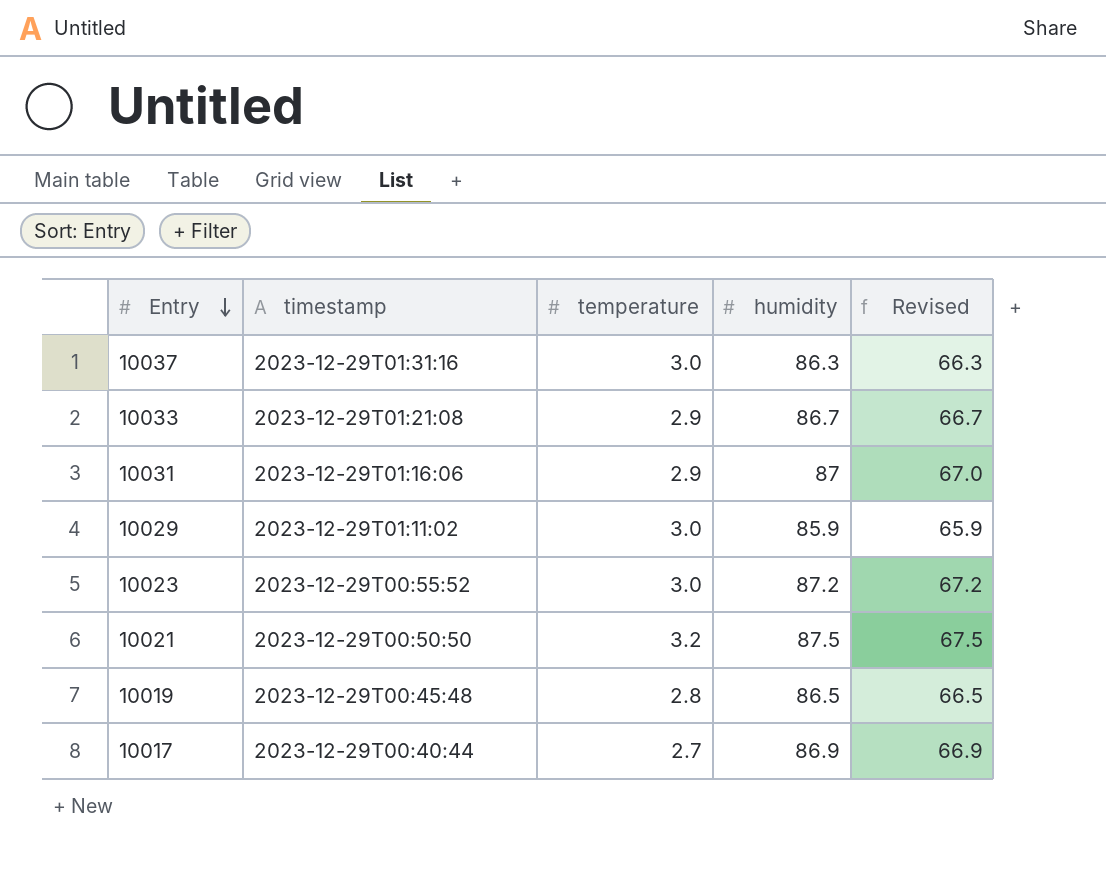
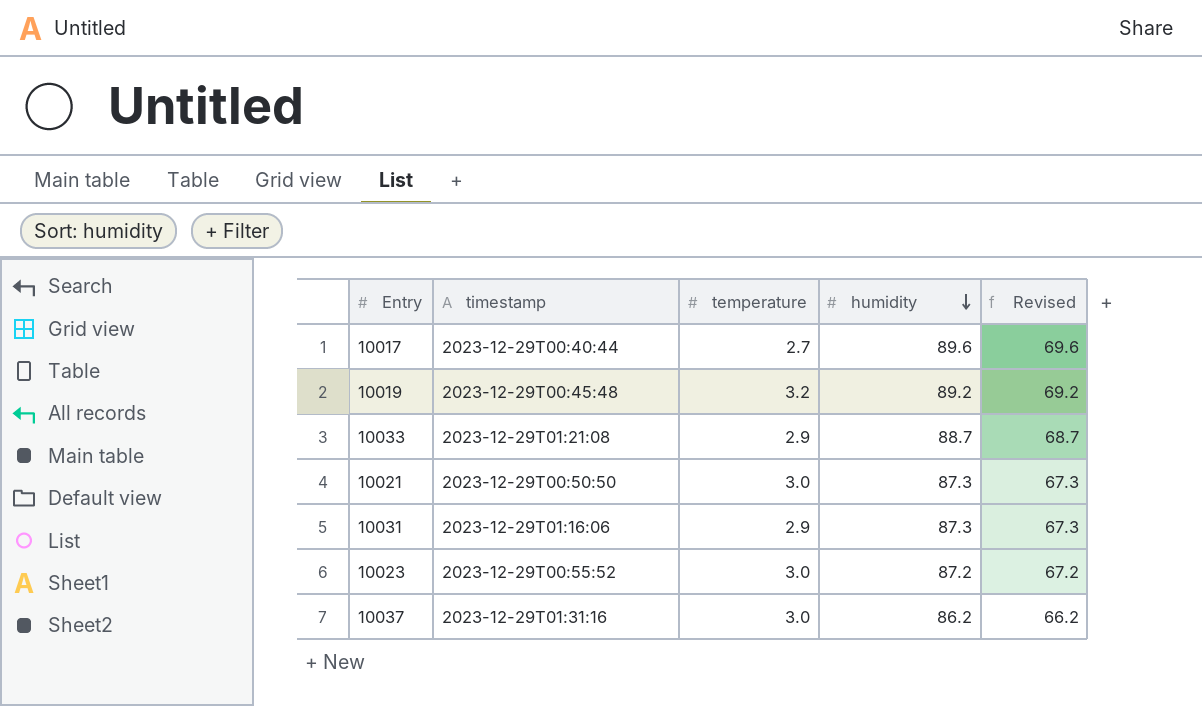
row order: Entry descending -> humidity descending
row 10029: 2023-12-29T01:11:02 | 3.0 | 85.9 | 65.9 -> none
10017 | humidity: 86.9 -> 89.6
10017 | Revised: 66.9 -> 69.6
10019 | temperature: 2.8 -> 3.2
10019 | humidity: 86.5 -> 89.2
10019 | Revised: 66.5 -> 69.2
10033 | humidity: 86.7 -> 88.7
10033 | Revised: 66.7 -> 68.7
10021 | temperature: 3.2 -> 3.0
10021 | humidity: 87.5 -> 87.3
10021 | Revised: 67.5 -> 67.3
10031 | humidity: 87 -> 87.3
10031 | Revised: 67.0 -> 67.3
10037 | humidity: 86.3 -> 86.2
10037 | Revised: 66.3 -> 66.2

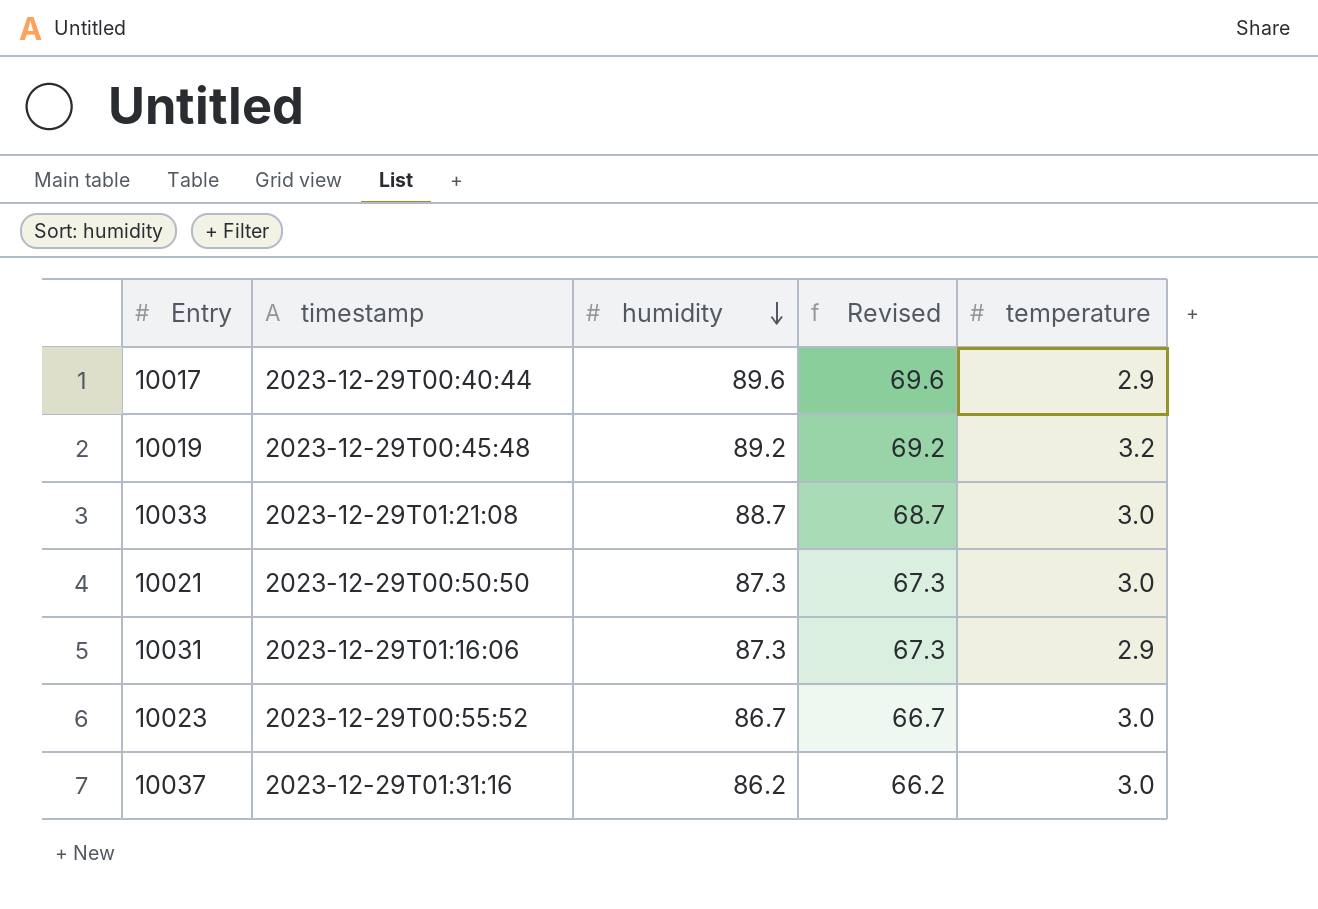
column temperature | position: 3 -> 5
10017 | temperature: 2.7 -> 2.9
10033 | temperature: 2.9 -> 3.0
10023 | humidity: 87.2 -> 86.7
10023 | Revised: 67.2 -> 66.7

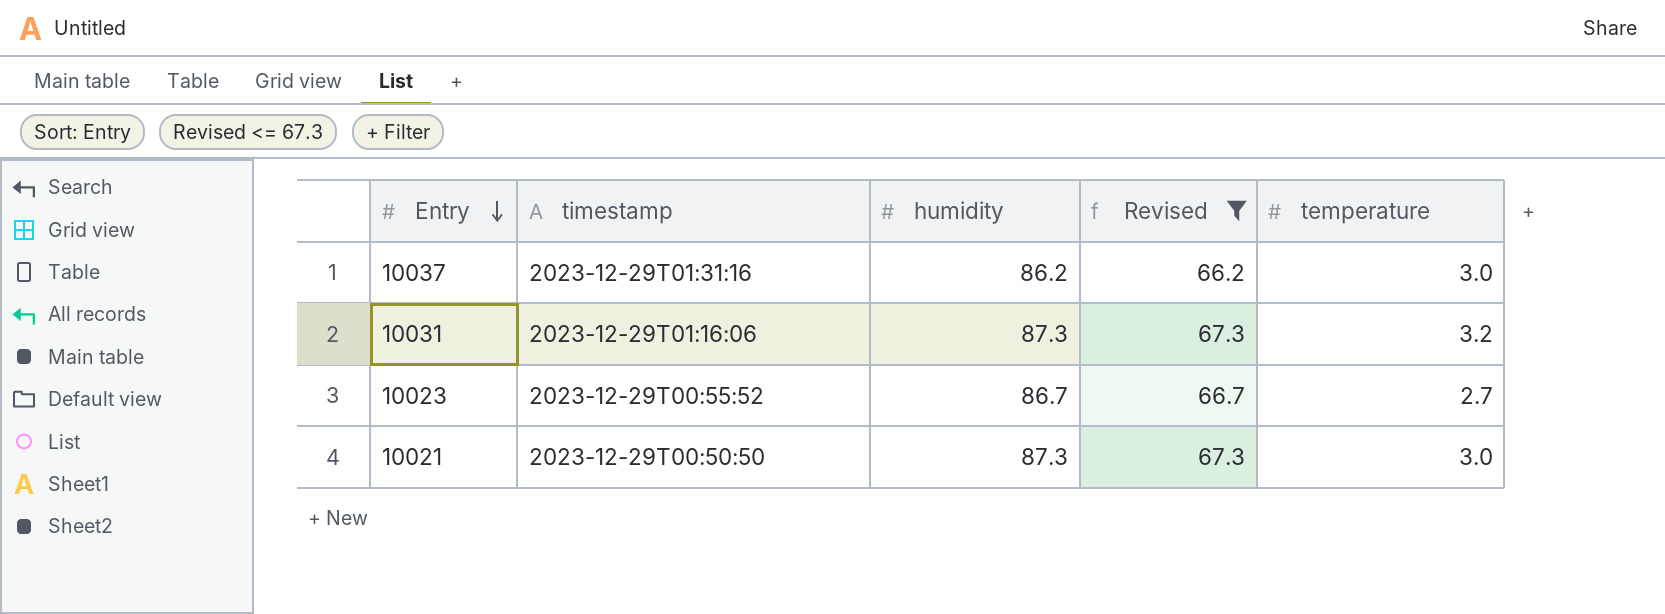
filter: none -> Revised <= 67.3
row order: humidity descending -> Entry descending
10031 | temperature: 2.9 -> 3.2
10023 | temperature: 3.0 -> 2.7

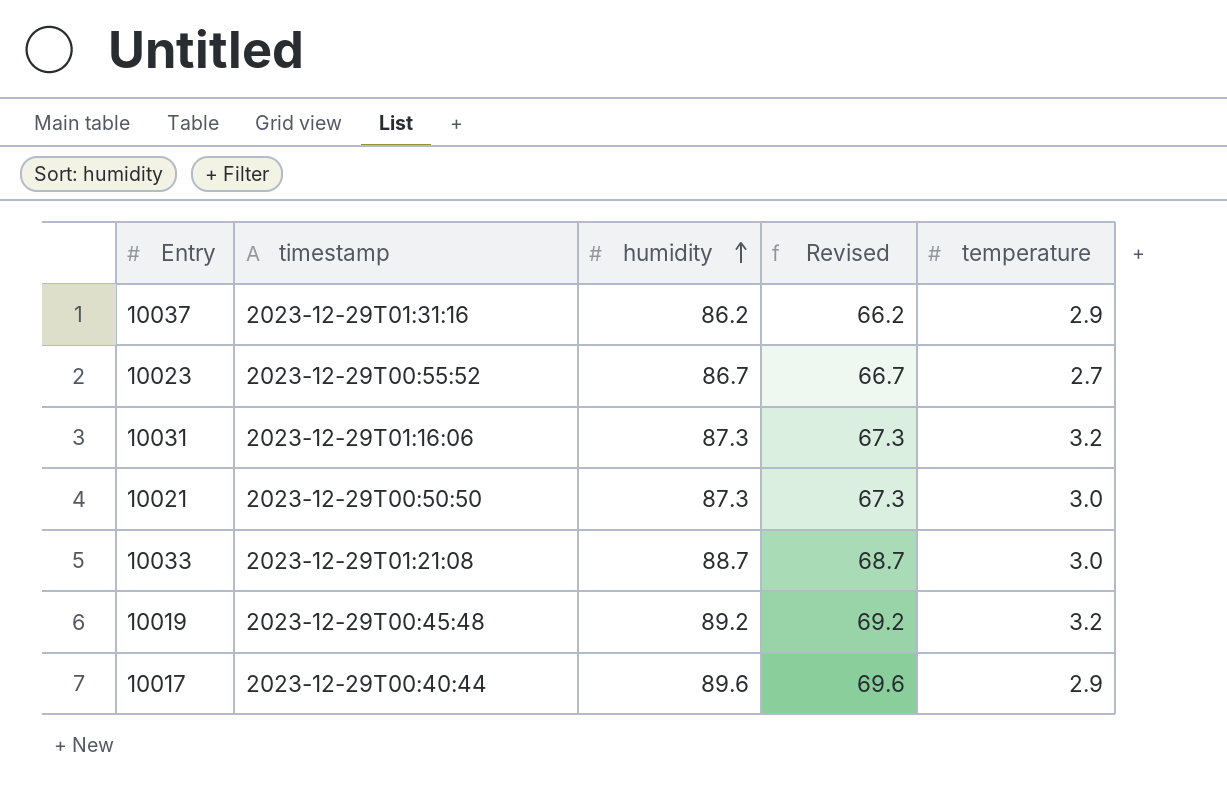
filter: Revised <= 67.3 -> none
row order: Entry descending -> humidity ascending
10037 | temperature: 3.0 -> 2.9

